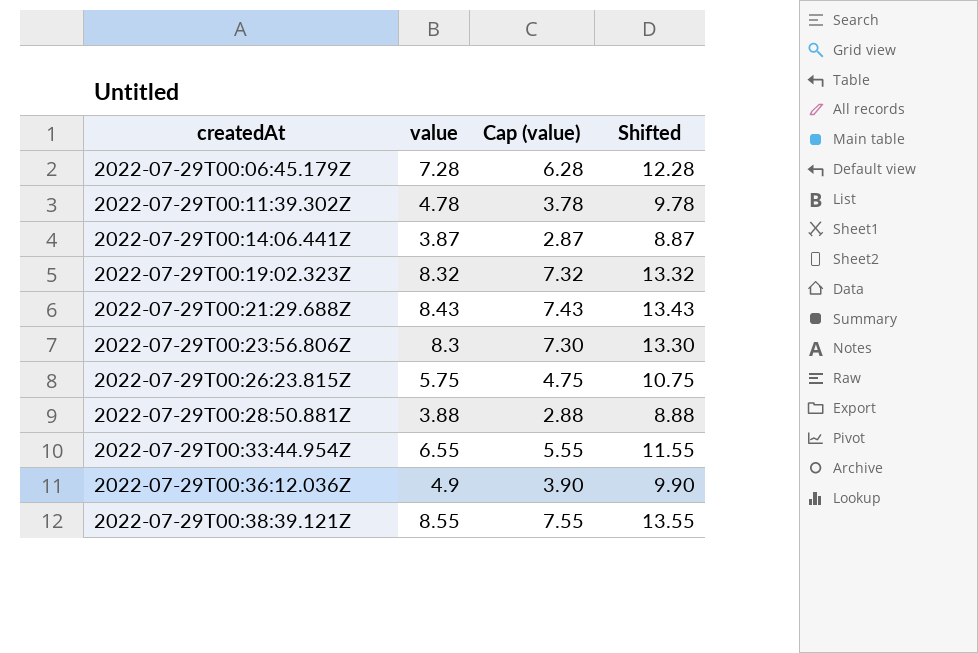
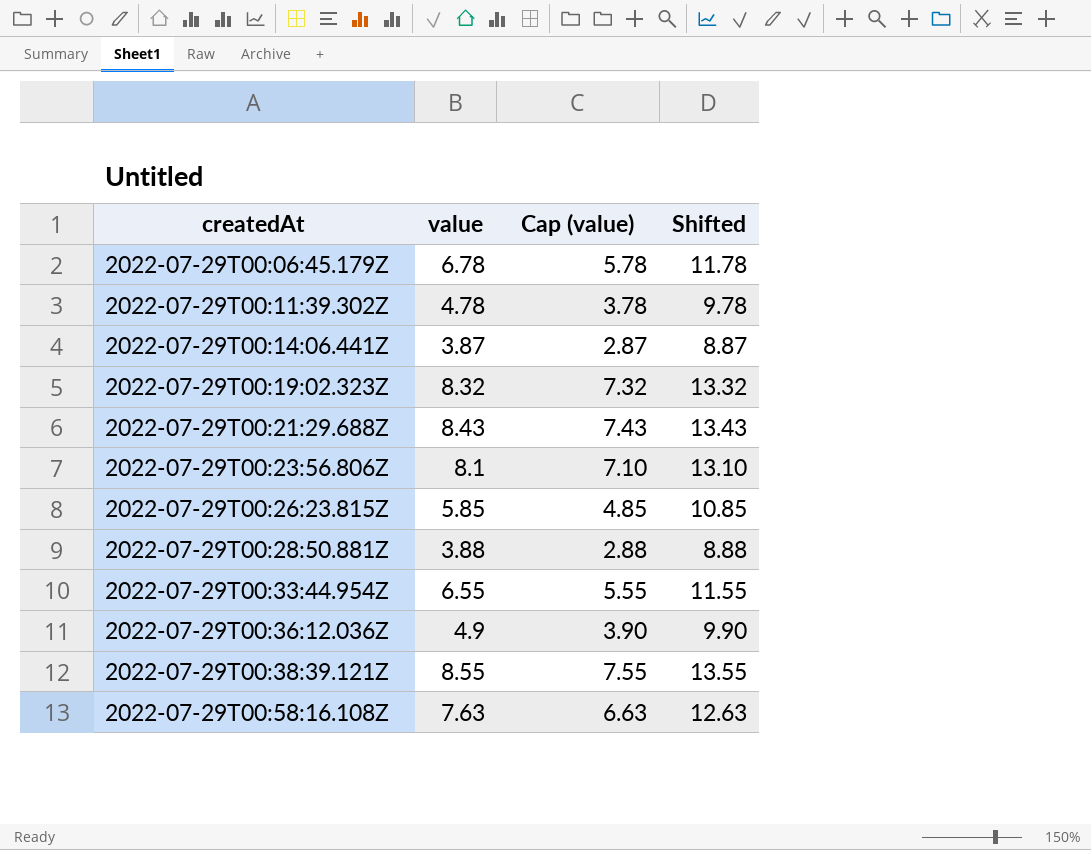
2022-07-29T00:06:45.179Z | value: 7.28 -> 6.78
2022-07-29T00:06:45.179Z | Cap (value): 6.28 -> 5.78
2022-07-29T00:06:45.179Z | Shifted: 12.28 -> 11.78
2022-07-29T00:23:56.806Z | value: 8.3 -> 8.1
2022-07-29T00:23:56.806Z | Cap (value): 7.30 -> 7.10
2022-07-29T00:23:56.806Z | Shifted: 13.30 -> 13.10
2022-07-29T00:26:23.815Z | value: 5.75 -> 5.85
2022-07-29T00:26:23.815Z | Cap (value): 4.75 -> 4.85
2022-07-29T00:26:23.815Z | Shifted: 10.75 -> 10.85
row 2022-07-29T00:58:16.108Z: none -> 7.63 | 6.63 | 12.63

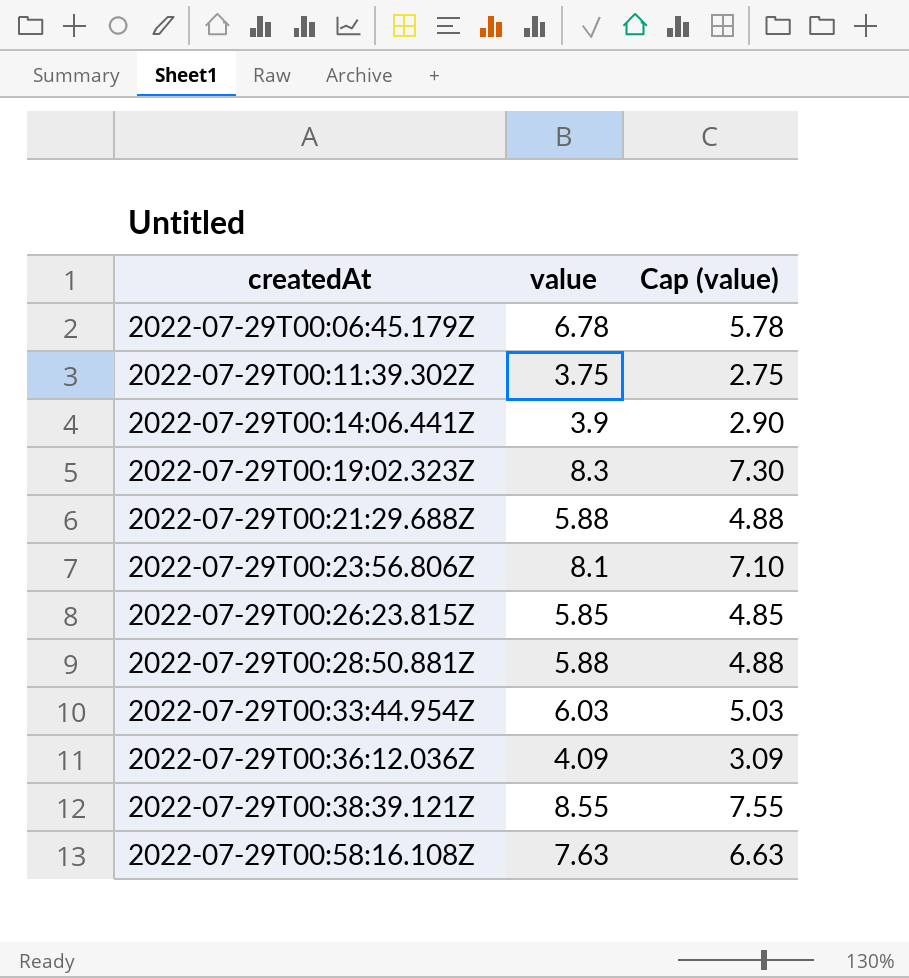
column Shifted | formula: [value] + 5 -> none
2022-07-29T00:11:39.302Z | value: 4.78 -> 3.75
2022-07-29T00:11:39.302Z | Cap (value): 3.78 -> 2.75
2022-07-29T00:14:06.441Z | value: 3.87 -> 3.9
2022-07-29T00:14:06.441Z | Cap (value): 2.87 -> 2.90
2022-07-29T00:19:02.323Z | value: 8.32 -> 8.3
2022-07-29T00:19:02.323Z | Cap (value): 7.32 -> 7.30
2022-07-29T00:21:29.688Z | value: 8.43 -> 5.88
2022-07-29T00:21:29.688Z | Cap (value): 7.43 -> 4.88
2022-07-29T00:28:50.881Z | value: 3.88 -> 5.88
2022-07-29T00:28:50.881Z | Cap (value): 2.88 -> 4.88
2022-07-29T00:33:44.954Z | value: 6.55 -> 6.03
2022-07-29T00:33:44.954Z | Cap (value): 5.55 -> 5.03
2022-07-29T00:36:12.036Z | value: 4.9 -> 4.09
2022-07-29T00:36:12.036Z | Cap (value): 3.90 -> 3.09

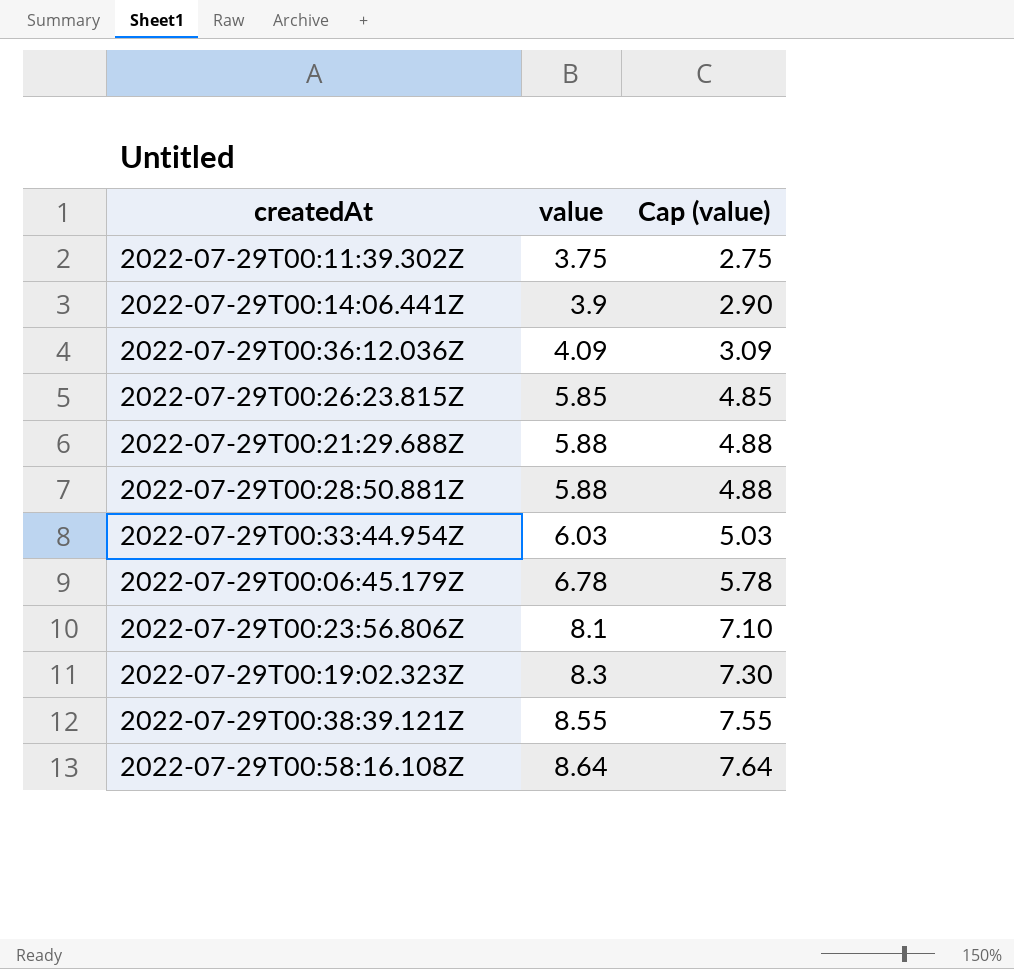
row order: createdAt ascending -> value ascending
2022-07-29T00:58:16.108Z | value: 7.63 -> 8.64
2022-07-29T00:58:16.108Z | Cap (value): 6.63 -> 7.64

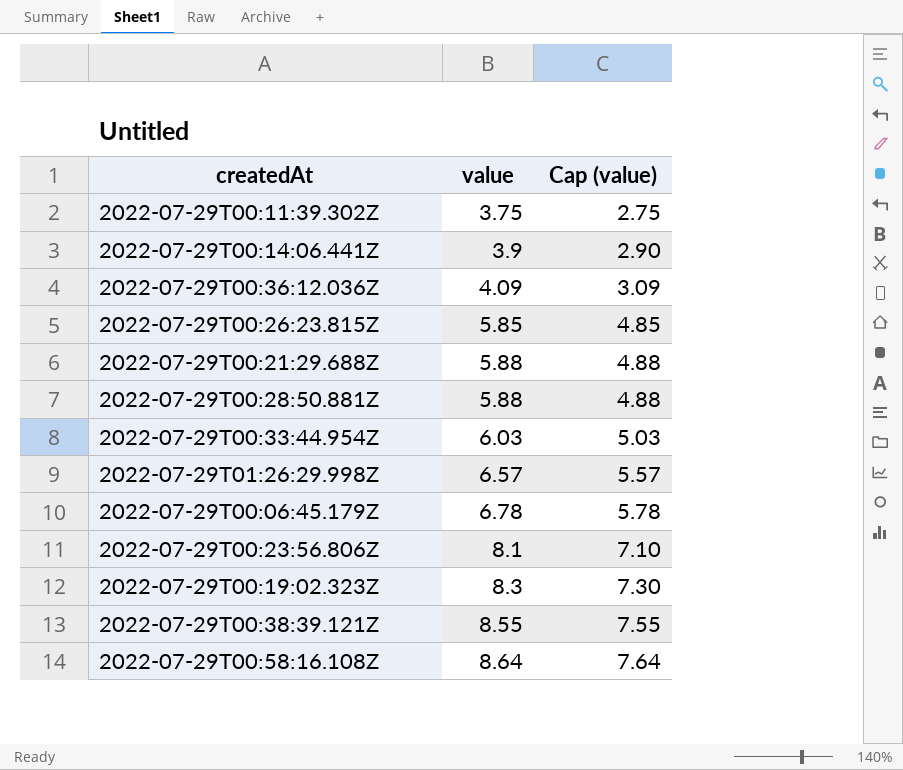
row 2022-07-29T01:26:29.998Z: none -> 6.57 | 5.57

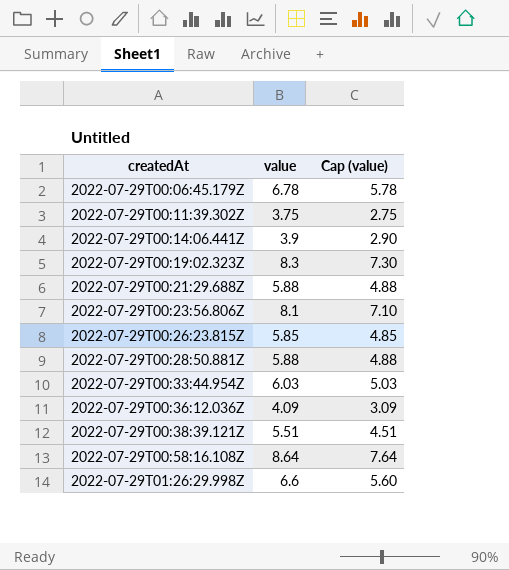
row order: value ascending -> createdAt ascending
2022-07-29T00:38:39.121Z | value: 8.55 -> 5.51
2022-07-29T00:38:39.121Z | Cap (value): 7.55 -> 4.51
2022-07-29T01:26:29.998Z | value: 6.57 -> 6.6
2022-07-29T01:26:29.998Z | Cap (value): 5.57 -> 5.60

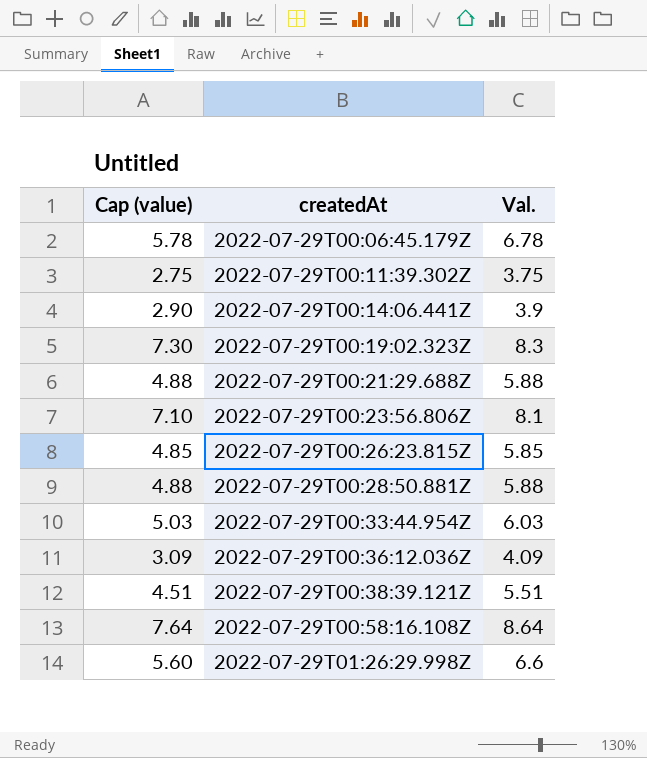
column Cap (value) | position: 3 -> 1
column name: value -> Val.

